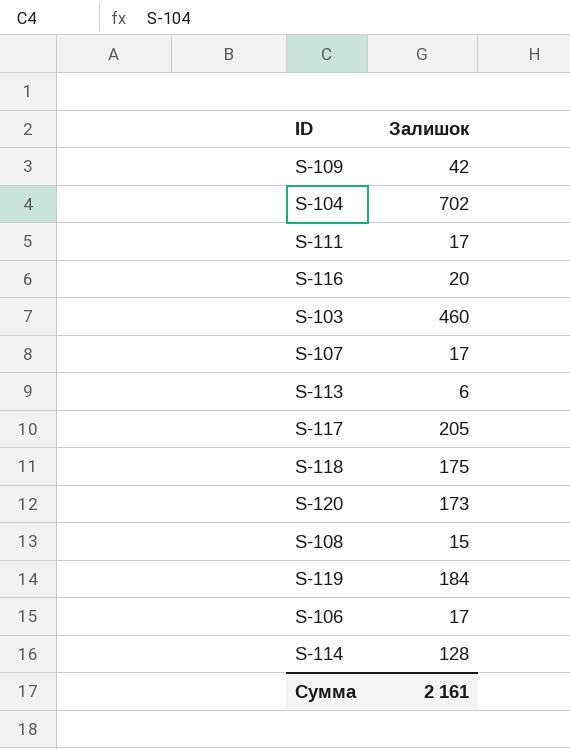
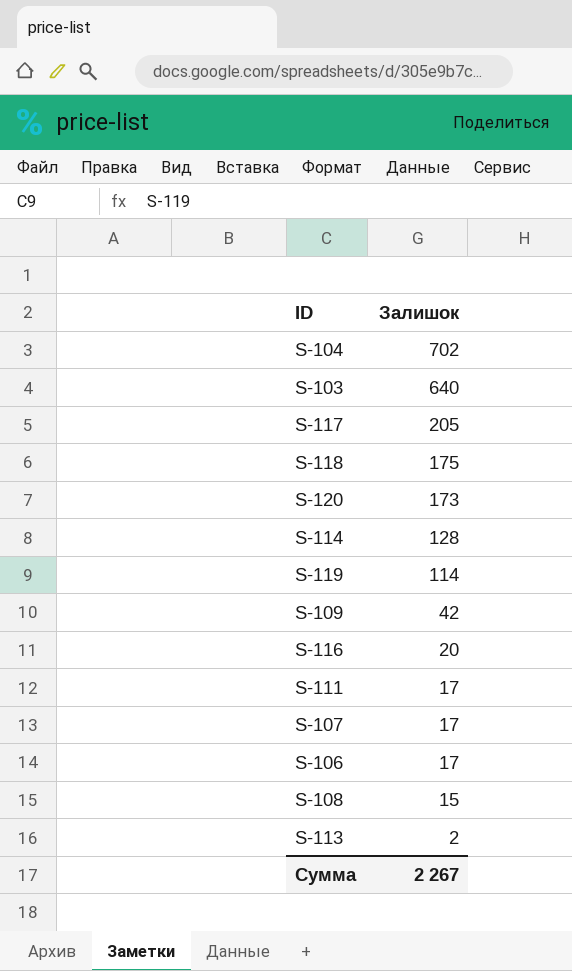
row order: none -> Залишок descending
S-103 | Залишок: 460 -> 640
S-119 | Залишок: 184 -> 114
S-113 | Залишок: 6 -> 2
Сумма | Залишок: 2 161 -> 2 267

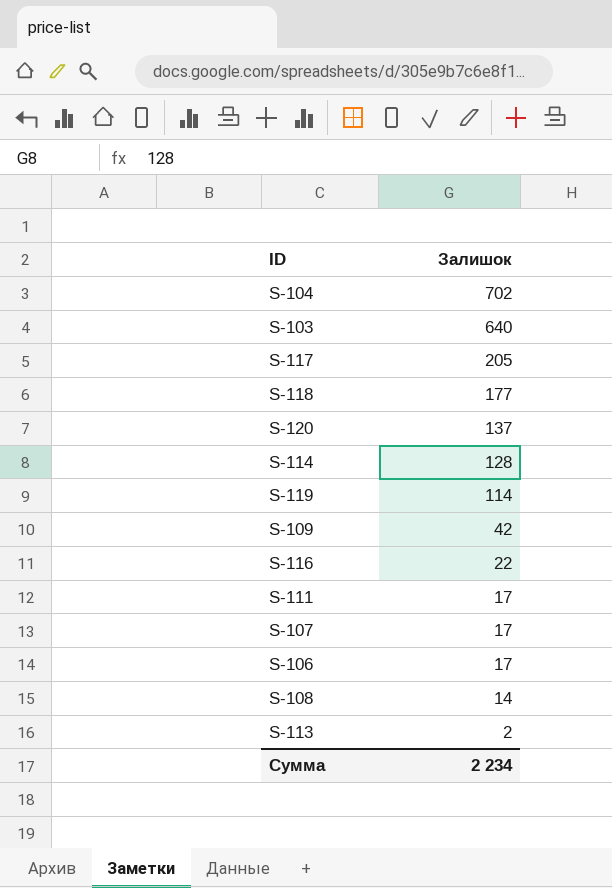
S-118 | Залишок: 175 -> 177
S-120 | Залишок: 173 -> 137
S-116 | Залишок: 20 -> 22
S-108 | Залишок: 15 -> 14
Сумма | Залишок: 2 267 -> 2 234

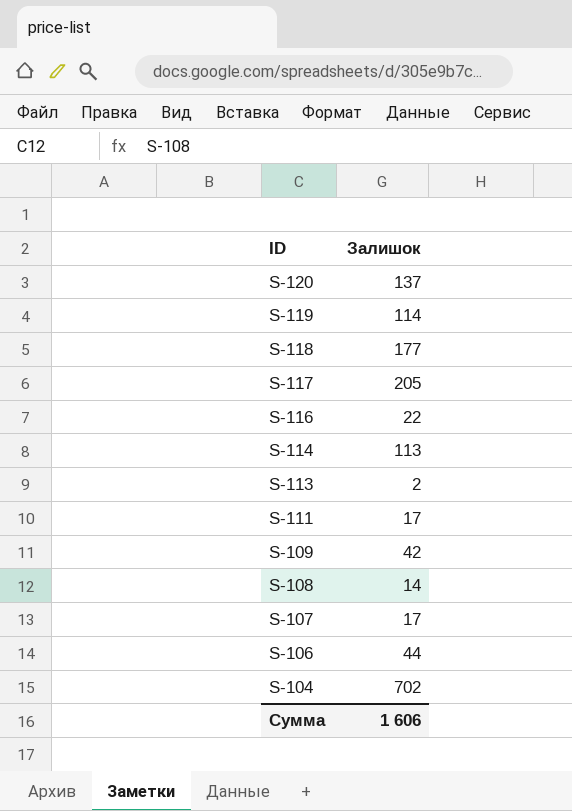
row order: Залишок descending -> ID descending
row S-103: 640 -> none
S-114 | Залишок: 128 -> 113
S-106 | Залишок: 17 -> 44
Сумма | Залишок: 2 234 -> 1 606

